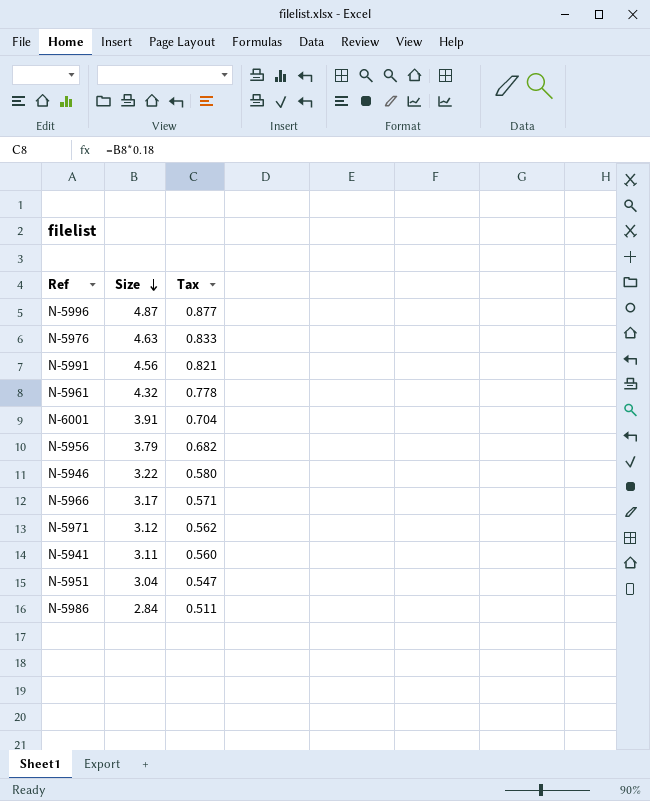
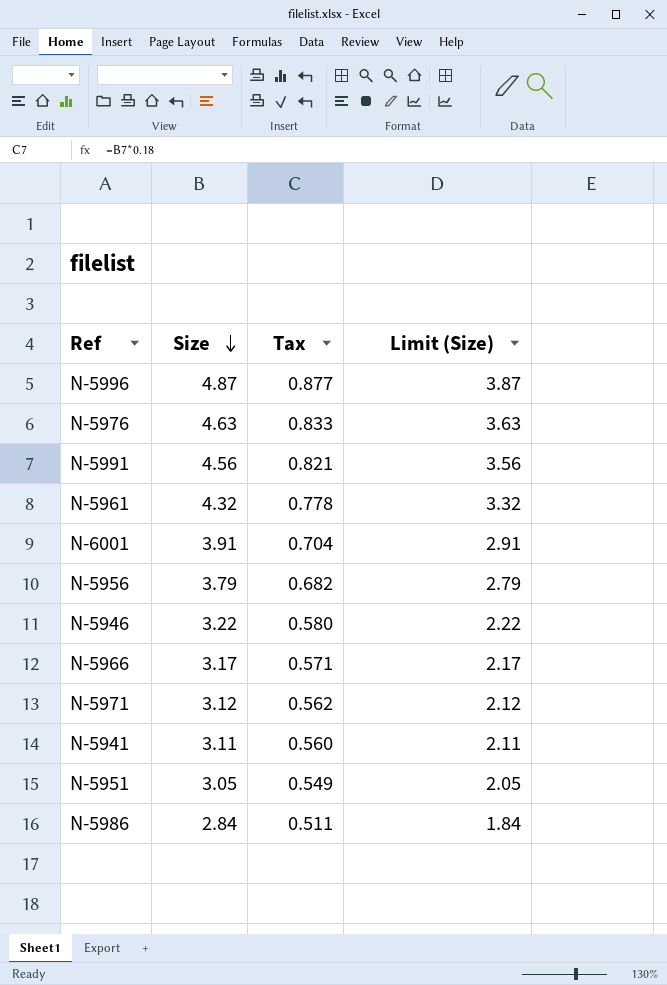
column Limit (Size) | formula: none -> [Size] - 1
N-5951 | Size: 3.04 -> 3.05
N-5951 | Tax: 0.547 -> 0.549

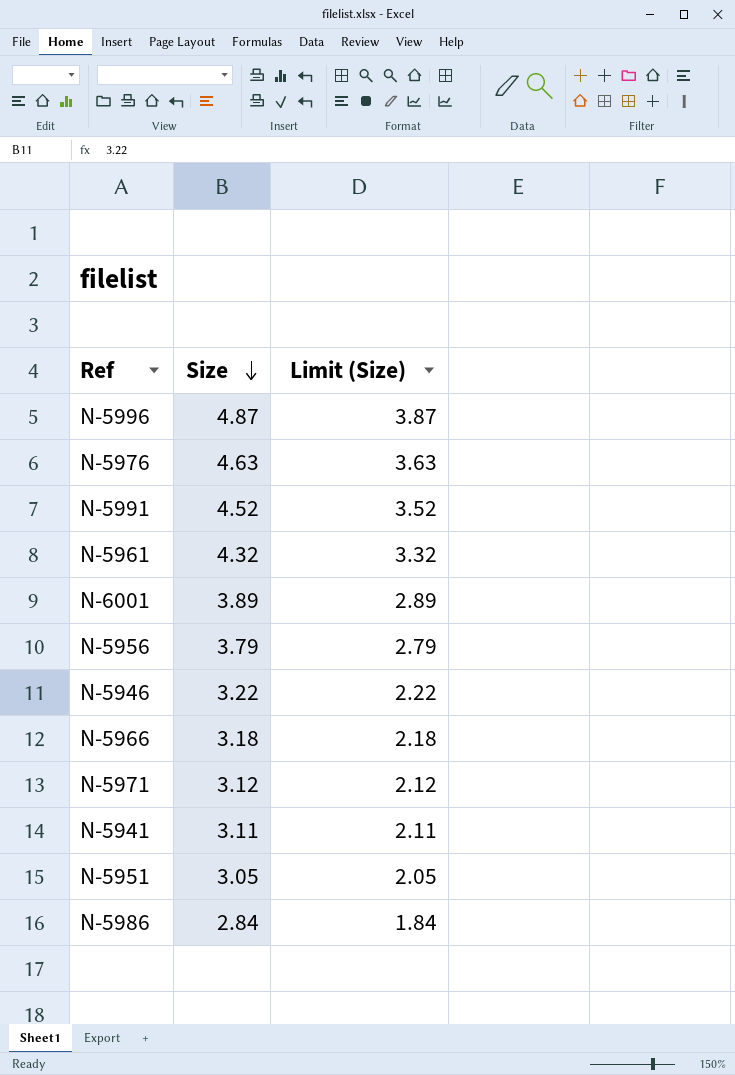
column Tax | formula: [Size] * 0.18 -> none
N-5991 | Size: 4.56 -> 4.52
N-5991 | Limit (Size): 3.56 -> 3.52
N-6001 | Size: 3.91 -> 3.89
N-6001 | Limit (Size): 2.91 -> 2.89
N-5966 | Size: 3.17 -> 3.18
N-5966 | Limit (Size): 2.17 -> 2.18

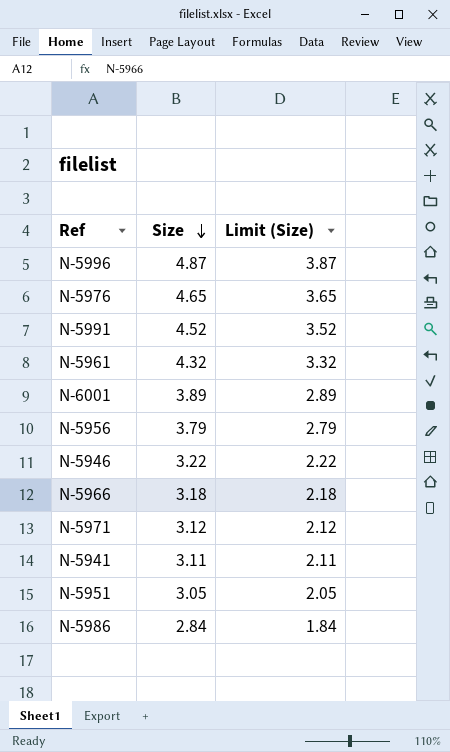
N-5976 | Size: 4.63 -> 4.65
N-5976 | Limit (Size): 3.63 -> 3.65

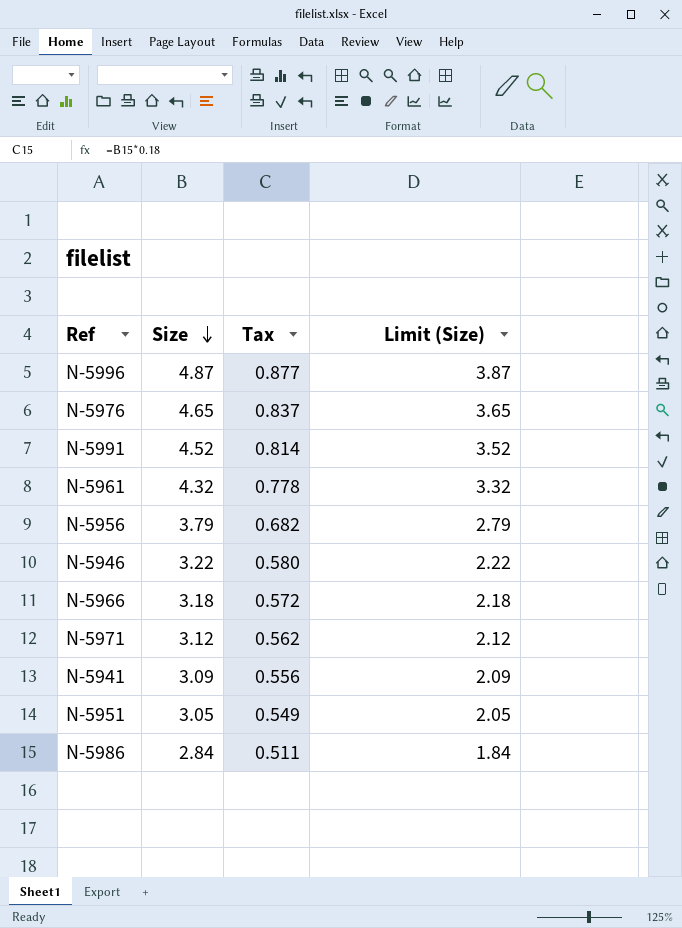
column Tax | formula: none -> [Size] * 0.18
row N-6001: 3.89 | 2.89 -> none
N-5941 | Size: 3.11 -> 3.09
N-5941 | Limit (Size): 2.11 -> 2.09

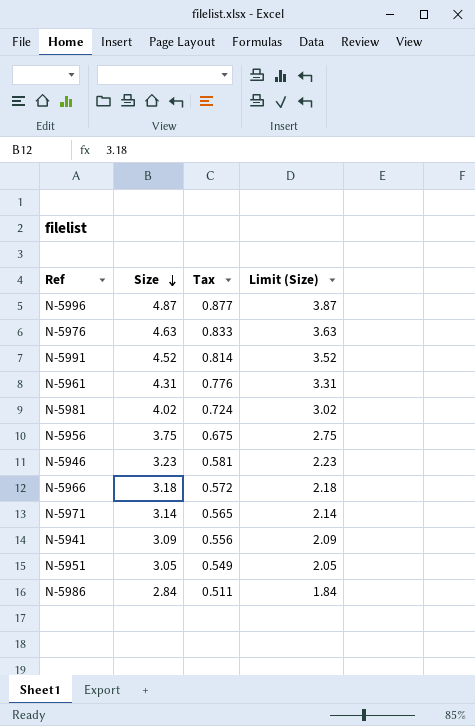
N-5976 | Size: 4.65 -> 4.63
N-5976 | Tax: 0.837 -> 0.833
N-5976 | Limit (Size): 3.65 -> 3.63
N-5961 | Size: 4.32 -> 4.31
N-5961 | Tax: 0.778 -> 0.776
N-5961 | Limit (Size): 3.32 -> 3.31
row N-5981: none -> 4.02 | 0.724 | 3.02
N-5956 | Size: 3.79 -> 3.75
N-5956 | Tax: 0.682 -> 0.675
N-5956 | Limit (Size): 2.79 -> 2.75
N-5946 | Size: 3.22 -> 3.23
N-5946 | Tax: 0.580 -> 0.581
N-5946 | Limit (Size): 2.22 -> 2.23
N-5971 | Size: 3.12 -> 3.14
N-5971 | Tax: 0.562 -> 0.565
N-5971 | Limit (Size): 2.12 -> 2.14

